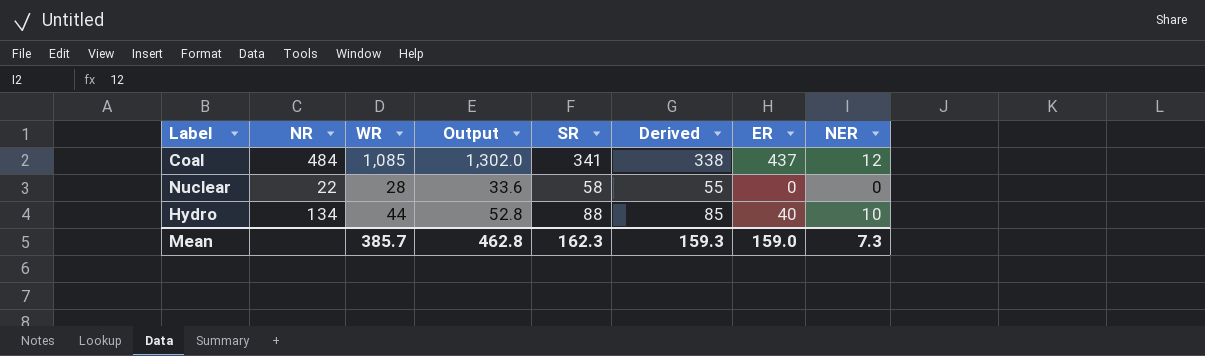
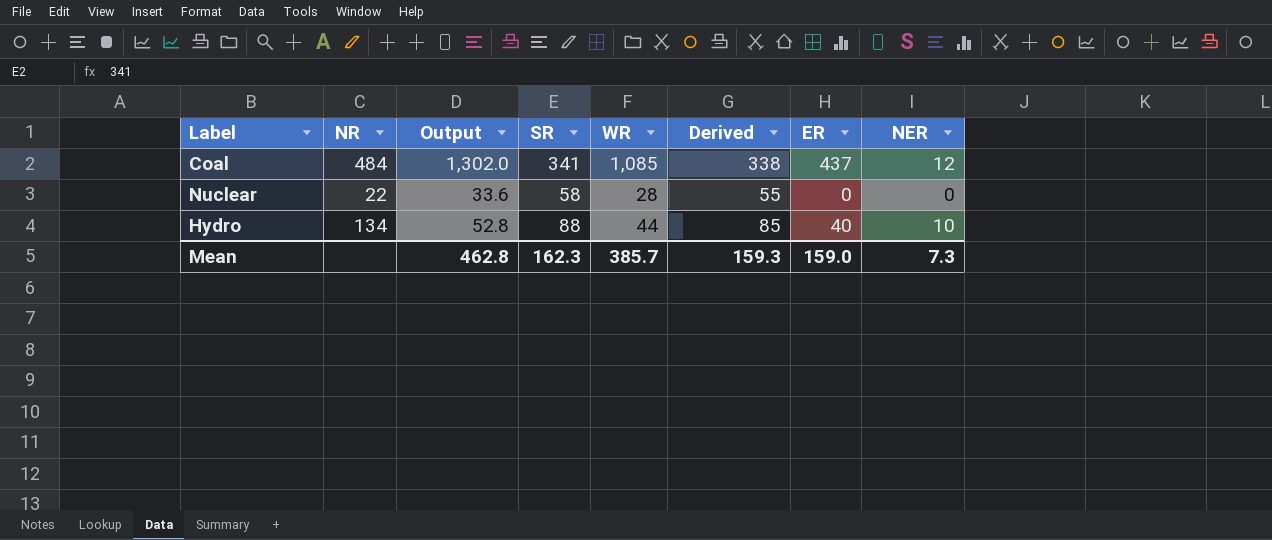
column WR | position: 3 -> 5

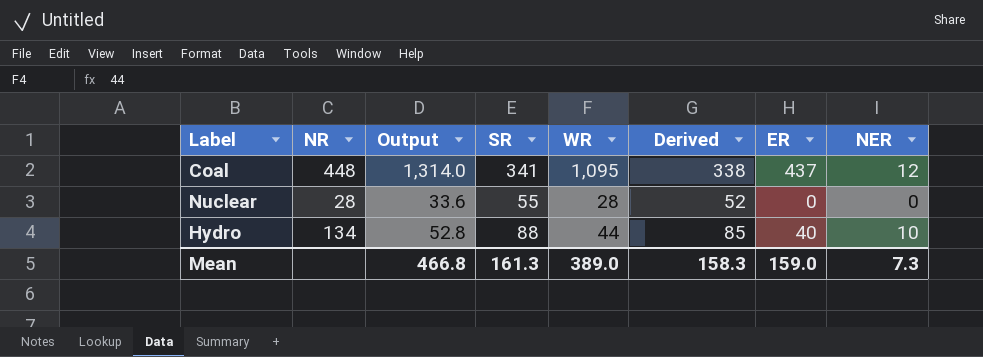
Coal | NR: 484 -> 448
Coal | Output: 1,302.0 -> 1,314.0
Coal | WR: 1,085 -> 1,095
Nuclear | NR: 22 -> 28
Nuclear | SR: 58 -> 55
Nuclear | Derived: 55 -> 52
Mean | Output: 462.8 -> 466.8
Mean | SR: 162.3 -> 161.3
Mean | WR: 385.7 -> 389.0
Mean | Derived: 159.3 -> 158.3

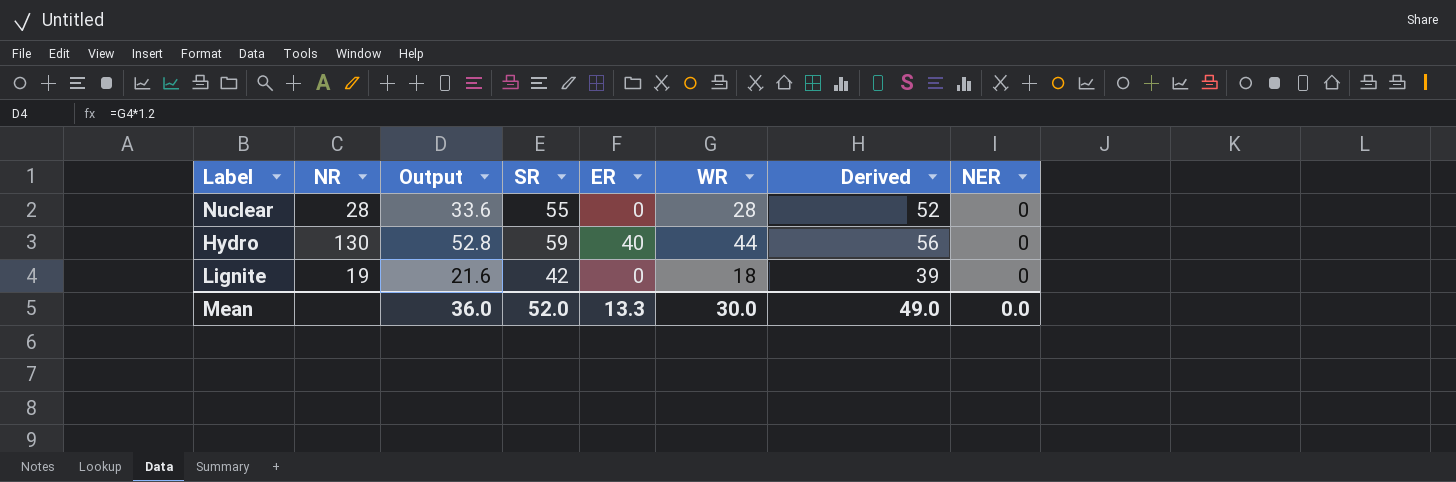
column ER | position: 7 -> 5
row Coal: 448 | 1,314.0 | 341 | 1,095 | 338 | 437 | 12 -> none
Hydro | NR: 134 -> 130
Hydro | SR: 88 -> 59
Hydro | Derived: 85 -> 56
Hydro | NER: 10 -> 0
row Lignite: none -> 19 | 21.6 | 42 | 0 | 18 | 39 | 0
Mean | Output: 466.8 -> 36.0
Mean | SR: 161.3 -> 52.0
Mean | ER: 159.0 -> 13.3
Mean | WR: 389.0 -> 30.0
Mean | Derived: 158.3 -> 49.0
Mean | NER: 7.3 -> 0.0

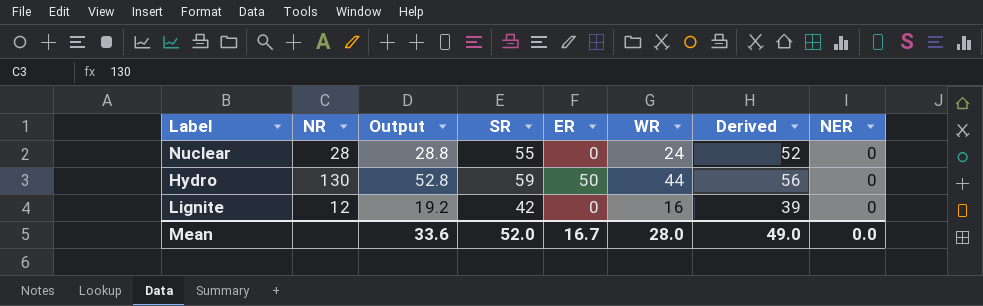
Nuclear | Output: 33.6 -> 28.8
Nuclear | WR: 28 -> 24
Hydro | ER: 40 -> 50
Lignite | NR: 19 -> 12
Lignite | Output: 21.6 -> 19.2
Lignite | WR: 18 -> 16
Mean | Output: 36.0 -> 33.6
Mean | ER: 13.3 -> 16.7
Mean | WR: 30.0 -> 28.0

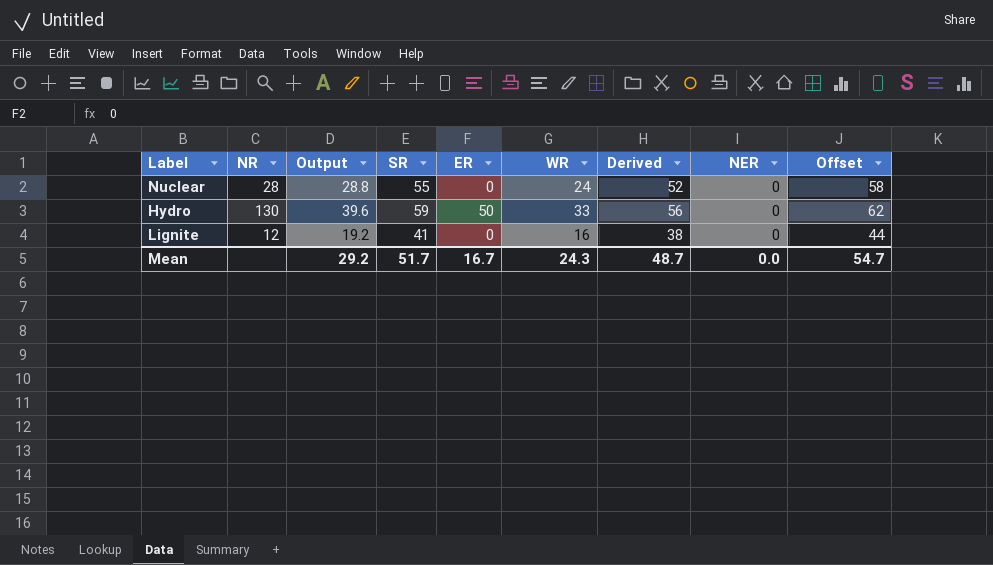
column Offset | formula: none -> [SR] + 3
Hydro | Output: 52.8 -> 39.6
Hydro | WR: 44 -> 33
Lignite | SR: 42 -> 41
Lignite | Derived: 39 -> 38
Mean | Output: 33.6 -> 29.2
Mean | SR: 52.0 -> 51.7
Mean | WR: 28.0 -> 24.3
Mean | Derived: 49.0 -> 48.7

